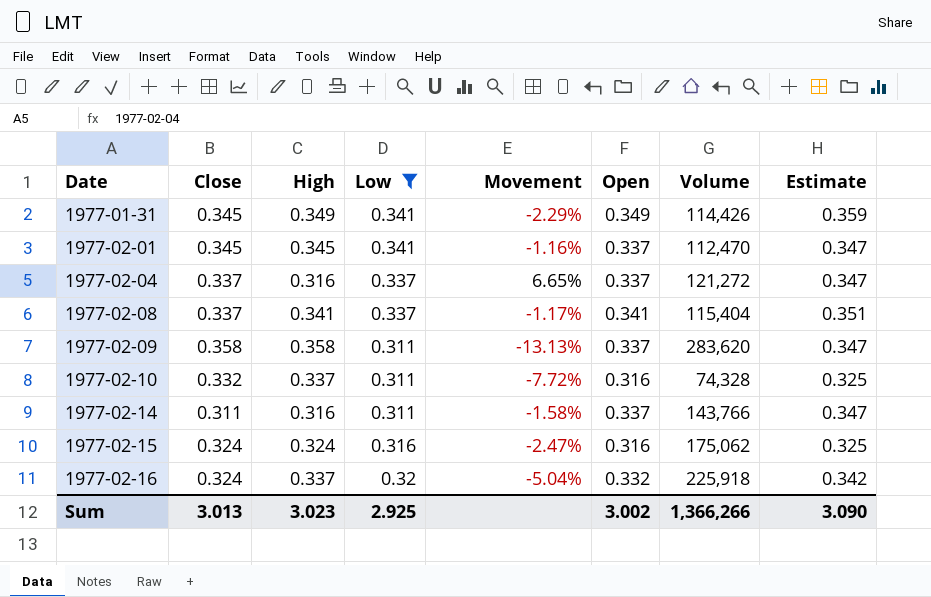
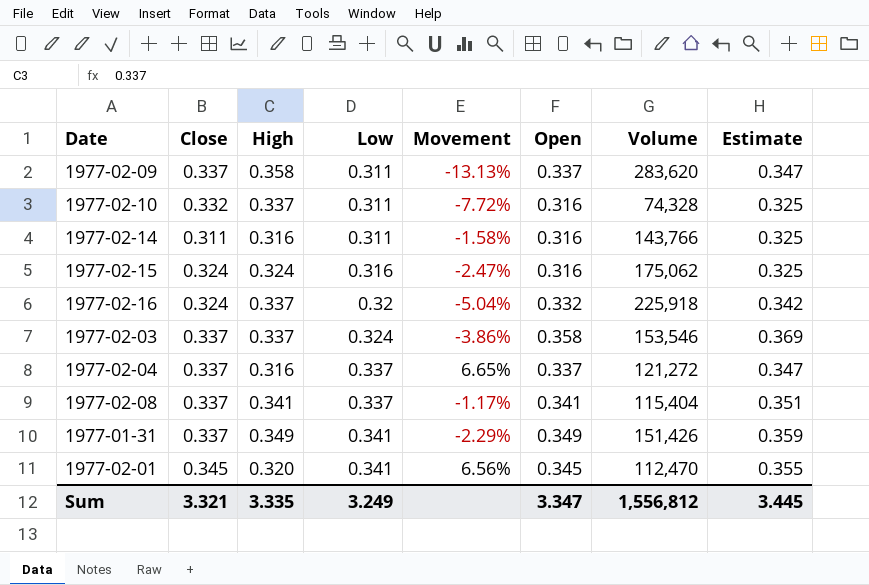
filter: Low != 0.324 -> none
row order: Date ascending -> Low ascending
1977-02-09 | Close: 0.358 -> 0.337
1977-02-14 | Open: 0.337 -> 0.316
1977-02-14 | Estimate: 0.347 -> 0.325
1977-01-31 | Close: 0.345 -> 0.337
1977-01-31 | Volume: 114,426 -> 151,426
1977-02-01 | High: 0.345 -> 0.320
1977-02-01 | Movement: -1.16% -> 6.56%
1977-02-01 | Open: 0.337 -> 0.345
1977-02-01 | Estimate: 0.347 -> 0.355
Sum | Close: 3.013 -> 3.321
Sum | High: 3.023 -> 3.335
Sum | Low: 2.925 -> 3.249
Sum | Open: 3.002 -> 3.347
Sum | Volume: 1,366,266 -> 1,556,812
Sum | Estimate: 3.090 -> 3.445

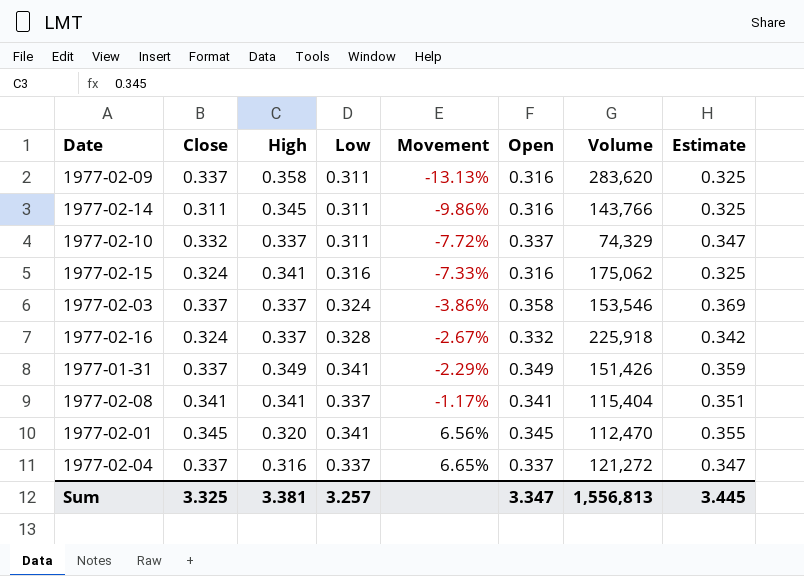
row order: Low ascending -> Movement ascending
1977-02-09 | Open: 0.337 -> 0.316
1977-02-09 | Estimate: 0.347 -> 0.325
1977-02-14 | High: 0.316 -> 0.345
1977-02-14 | Movement: -1.58% -> -9.86%
1977-02-10 | Open: 0.316 -> 0.337
1977-02-10 | Volume: 74,328 -> 74,329
1977-02-10 | Estimate: 0.325 -> 0.347
1977-02-15 | High: 0.324 -> 0.341
1977-02-15 | Movement: -2.47% -> -7.33%
1977-02-16 | Low: 0.32 -> 0.328
1977-02-16 | Movement: -5.04% -> -2.67%
1977-02-08 | Close: 0.337 -> 0.341
Sum | Close: 3.321 -> 3.325
Sum | High: 3.335 -> 3.381
Sum | Low: 3.249 -> 3.257
Sum | Volume: 1,556,812 -> 1,556,813

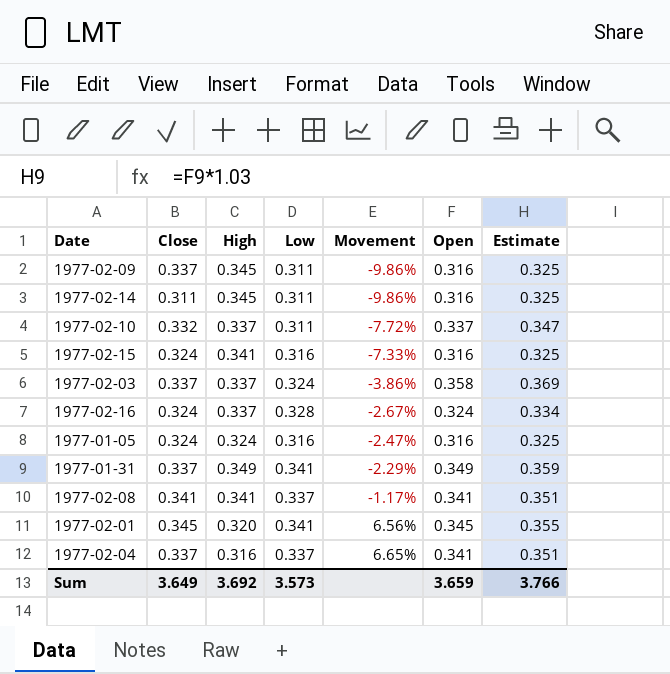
column Volume | position: 7 -> none
1977-02-09 | High: 0.358 -> 0.345
1977-02-09 | Movement: -13.13% -> -9.86%
1977-02-16 | Open: 0.332 -> 0.324
1977-02-16 | Estimate: 0.342 -> 0.334
row 1977-01-05: none -> 0.324 | 0.324 | 0.316 | -2.47% | 0.316 | 0.325
1977-02-04 | Open: 0.337 -> 0.341
1977-02-04 | Estimate: 0.347 -> 0.351
Sum | Close: 3.325 -> 3.649
Sum | High: 3.381 -> 3.692
Sum | Low: 3.257 -> 3.573
Sum | Open: 3.347 -> 3.659
Sum | Estimate: 3.445 -> 3.766

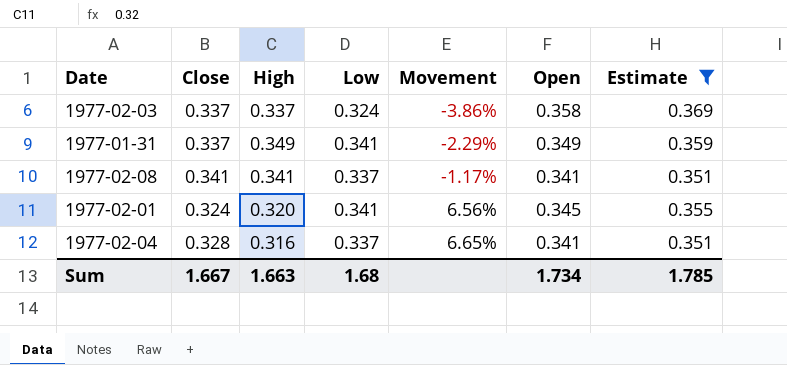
filter: none -> Estimate >= 0.351
1977-02-01 | Close: 0.345 -> 0.324
1977-02-04 | Close: 0.337 -> 0.328
Sum | Close: 3.649 -> 1.667
Sum | High: 3.692 -> 1.663
Sum | Low: 3.573 -> 1.68
Sum | Open: 3.659 -> 1.734
Sum | Estimate: 3.766 -> 1.785

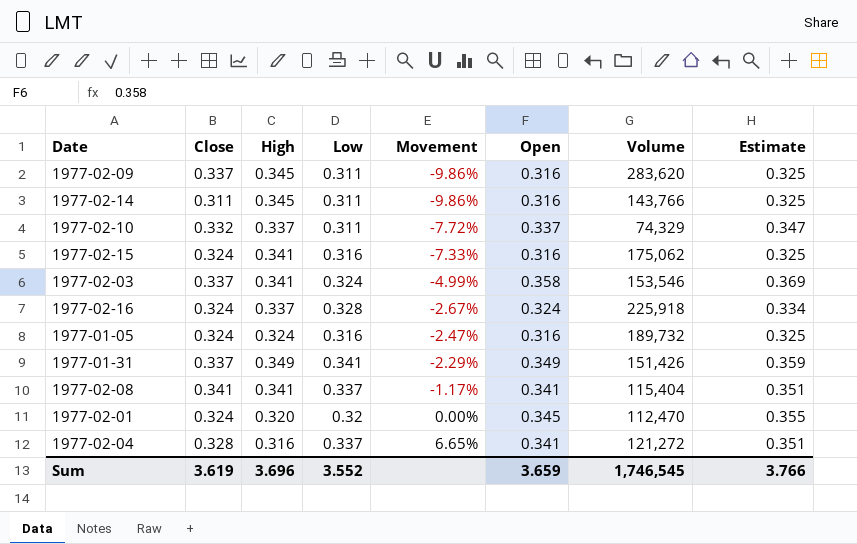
filter: Estimate >= 0.351 -> none
column Volume | position: none -> 7
1977-02-03 | High: 0.337 -> 0.341
1977-02-03 | Movement: -3.86% -> -4.99%
1977-02-01 | Low: 0.341 -> 0.32
1977-02-01 | Movement: 6.56% -> 0.00%
Sum | Close: 1.667 -> 3.619
Sum | High: 1.663 -> 3.696
Sum | Low: 1.68 -> 3.552
Sum | Open: 1.734 -> 3.659
Sum | Estimate: 1.785 -> 3.766

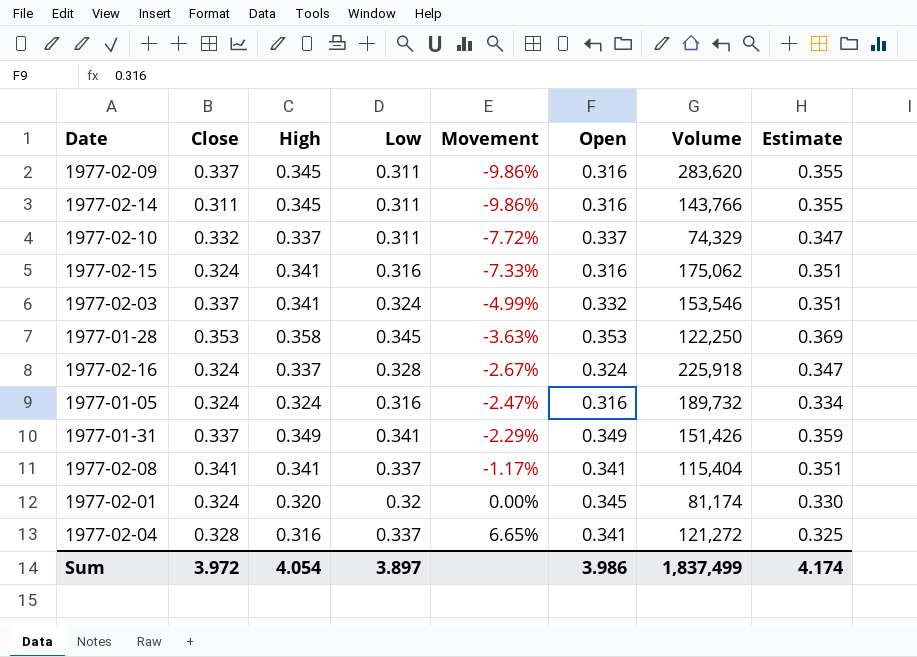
column Estimate | formula: [Open] * 1.03 -> [High] * 1.03
1977-02-03 | Open: 0.358 -> 0.332
row 1977-01-28: none -> 0.353 | 0.358 | 0.345 | -3.63% | 0.353 | 122,250 | 0.369
1977-02-01 | Volume: 112,470 -> 81,174
Sum | Close: 3.619 -> 3.972
Sum | High: 3.696 -> 4.054
Sum | Low: 3.552 -> 3.897
Sum | Open: 3.659 -> 3.986
Sum | Volume: 1,746,545 -> 1,837,499
Sum | Estimate: 3.766 -> 4.174

